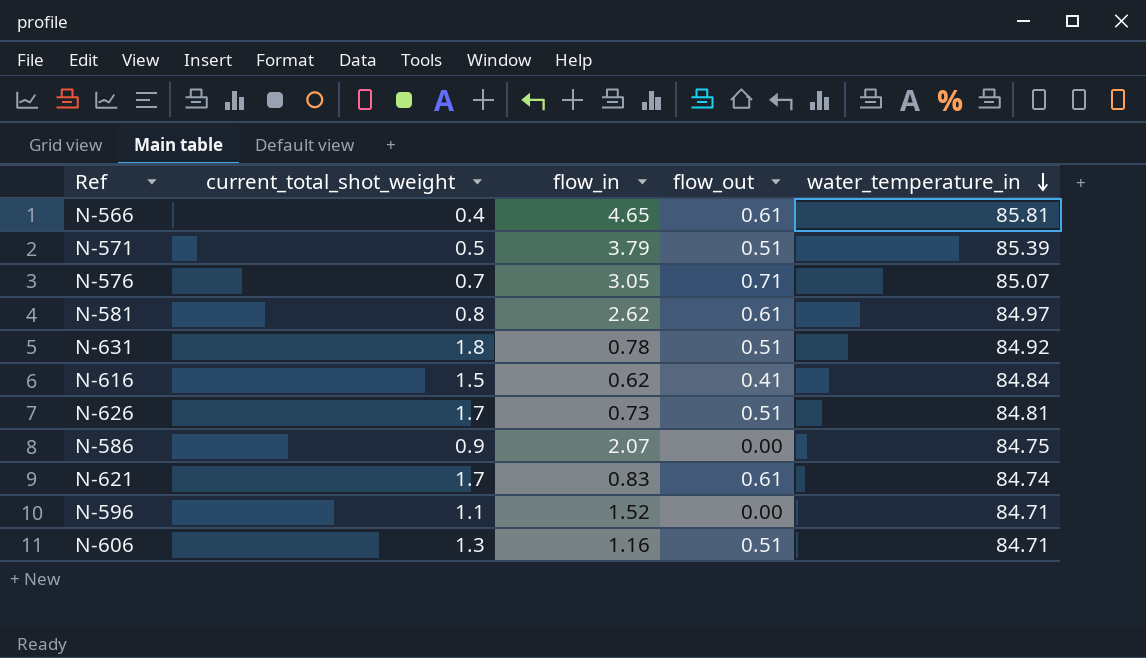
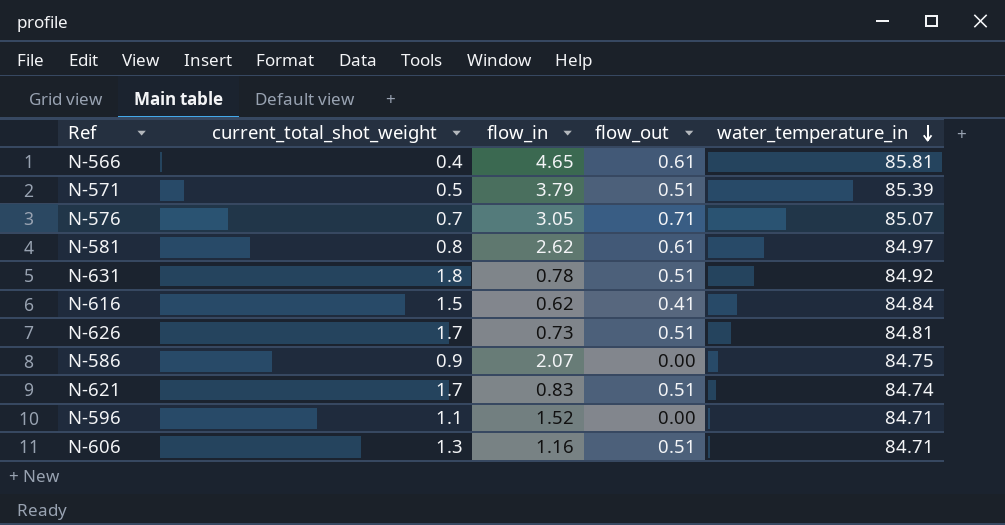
N-621 | flow_out: 0.61 -> 0.51

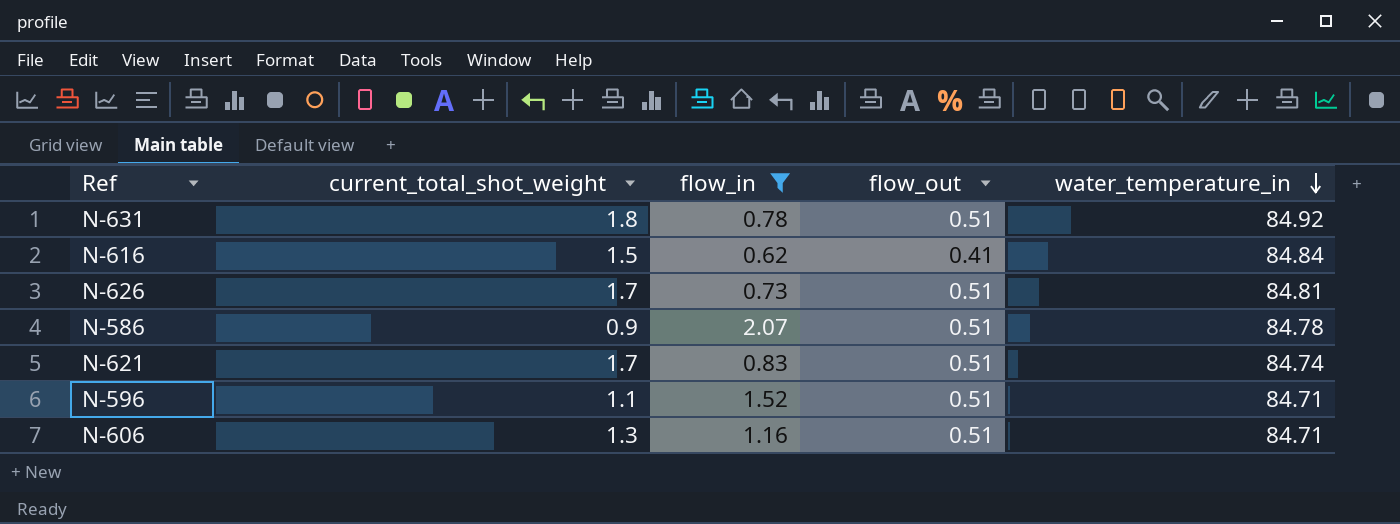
filter: none -> flow_in <= 2.07
N-586 | flow_out: 0.00 -> 0.51
N-586 | water_temperature_in: 84.75 -> 84.78
N-596 | flow_out: 0.00 -> 0.51

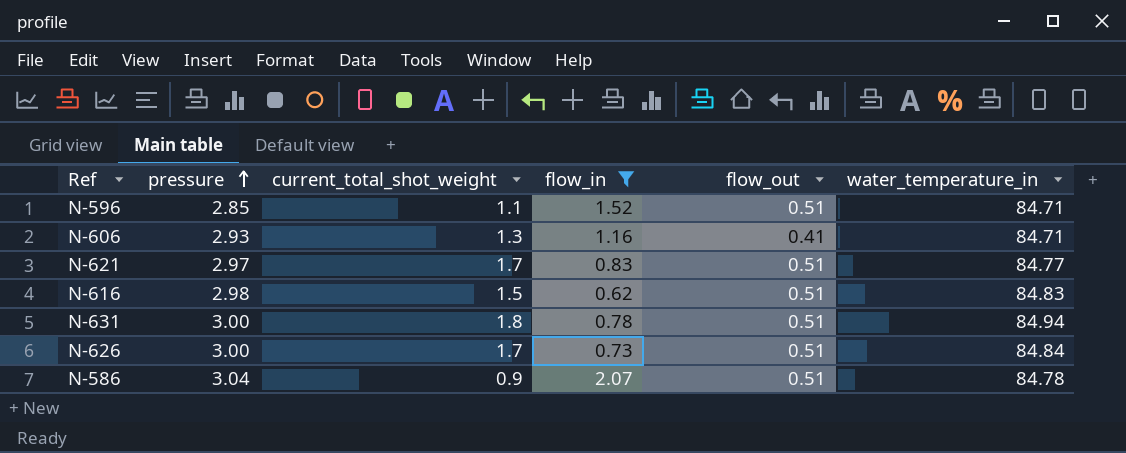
row order: water_temperature_in descending -> pressure ascending
column pressure | position: none -> 2
N-606 | flow_out: 0.51 -> 0.41
N-621 | water_temperature_in: 84.74 -> 84.77
N-616 | flow_out: 0.41 -> 0.51
N-616 | water_temperature_in: 84.84 -> 84.83
N-631 | water_temperature_in: 84.92 -> 84.94
N-626 | water_temperature_in: 84.81 -> 84.84

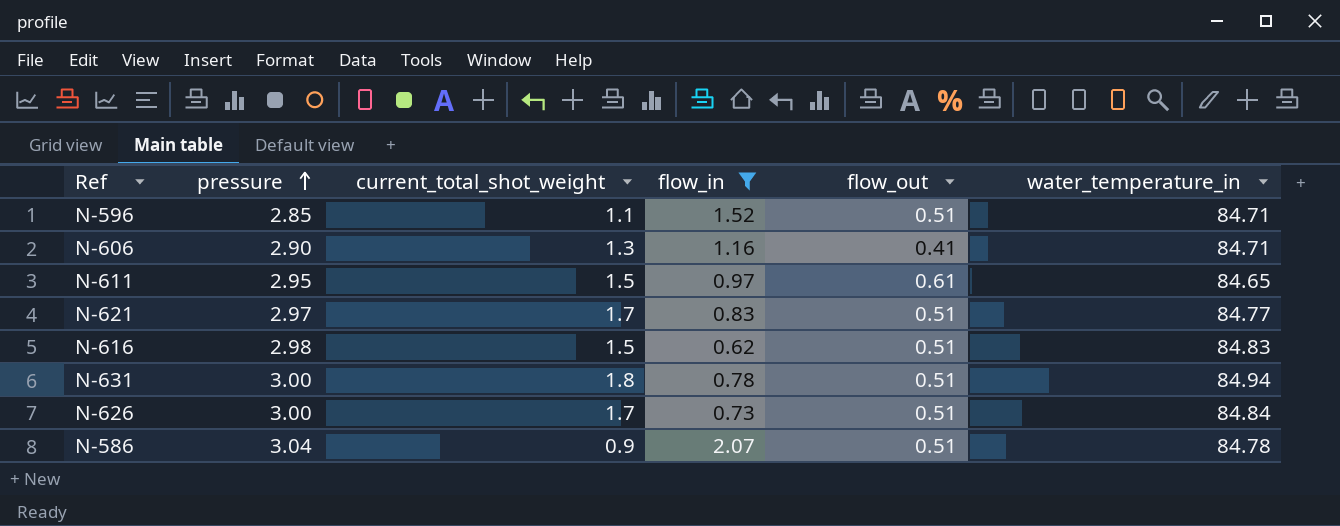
N-606 | pressure: 2.93 -> 2.90
row N-611: none -> 2.95 | 1.5 | 0.97 | 0.61 | 84.65

